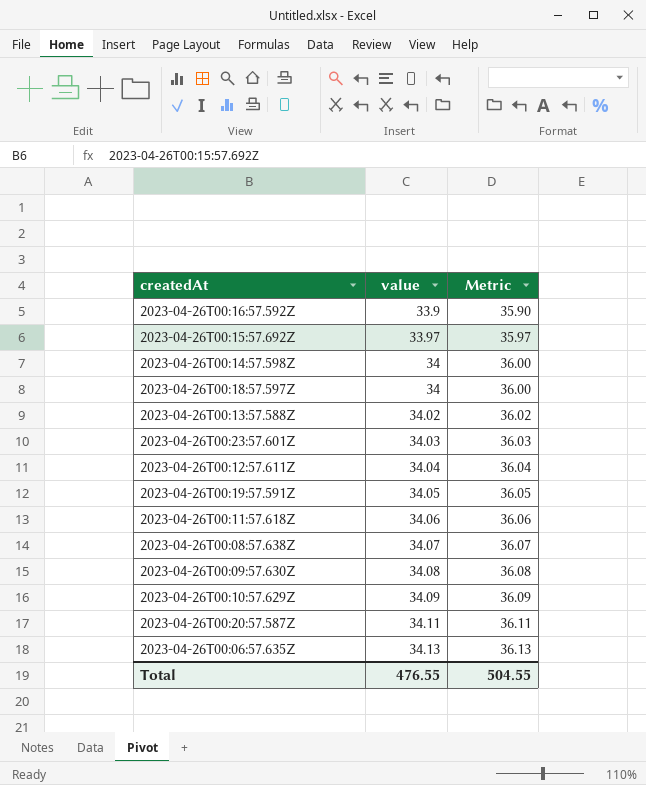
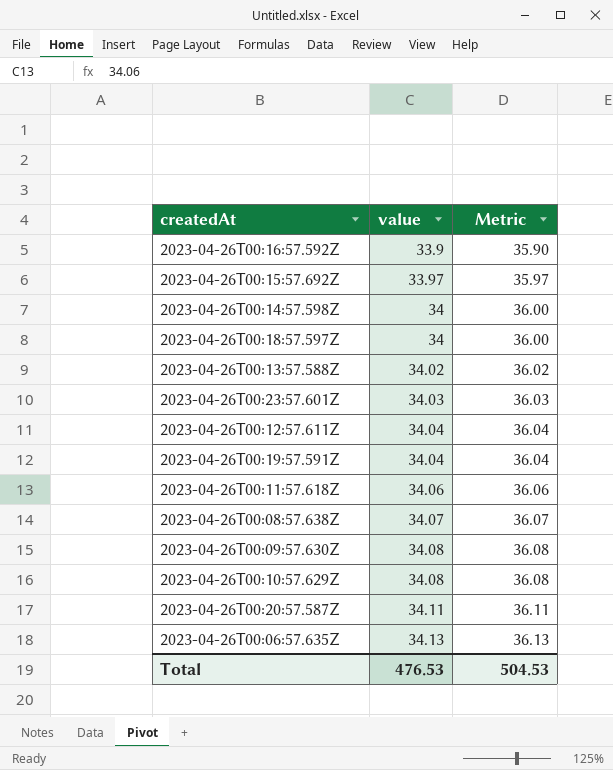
2023-04-26T00:19:57.591Z | value: 34.05 -> 34.04
2023-04-26T00:19:57.591Z | Metric: 36.05 -> 36.04
2023-04-26T00:10:57.629Z | value: 34.09 -> 34.08
2023-04-26T00:10:57.629Z | Metric: 36.09 -> 36.08
Total | value: 476.55 -> 476.53
Total | Metric: 504.55 -> 504.53

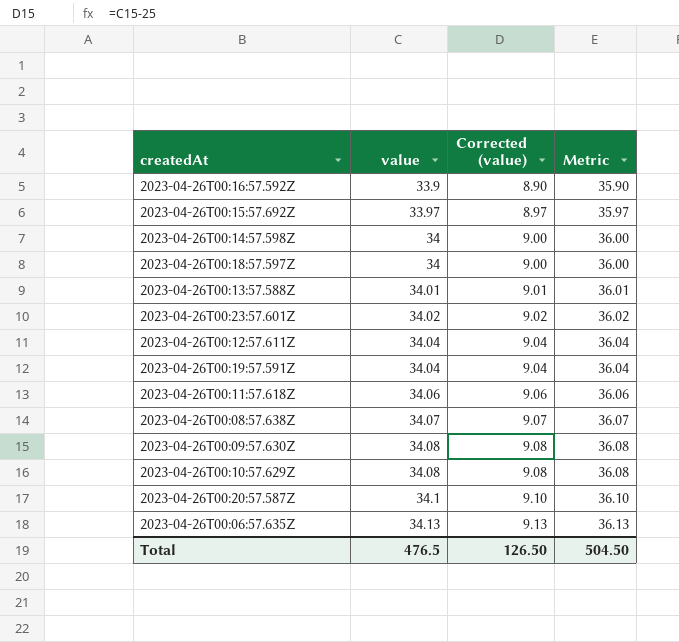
column Corrected (value) | formula: none -> [value] - 25
2023-04-26T00:13:57.588Z | value: 34.02 -> 34.01
2023-04-26T00:13:57.588Z | Metric: 36.02 -> 36.01
2023-04-26T00:23:57.601Z | value: 34.03 -> 34.02
2023-04-26T00:23:57.601Z | Metric: 36.03 -> 36.02
2023-04-26T00:20:57.587Z | value: 34.11 -> 34.1
2023-04-26T00:20:57.587Z | Metric: 36.11 -> 36.10
Total | value: 476.53 -> 476.5
Total | Metric: 504.53 -> 504.50

